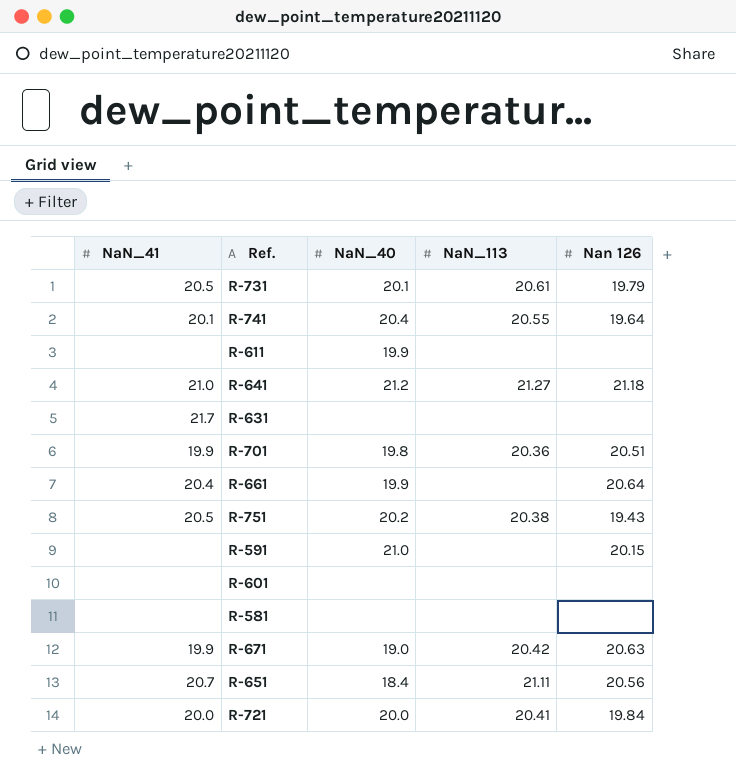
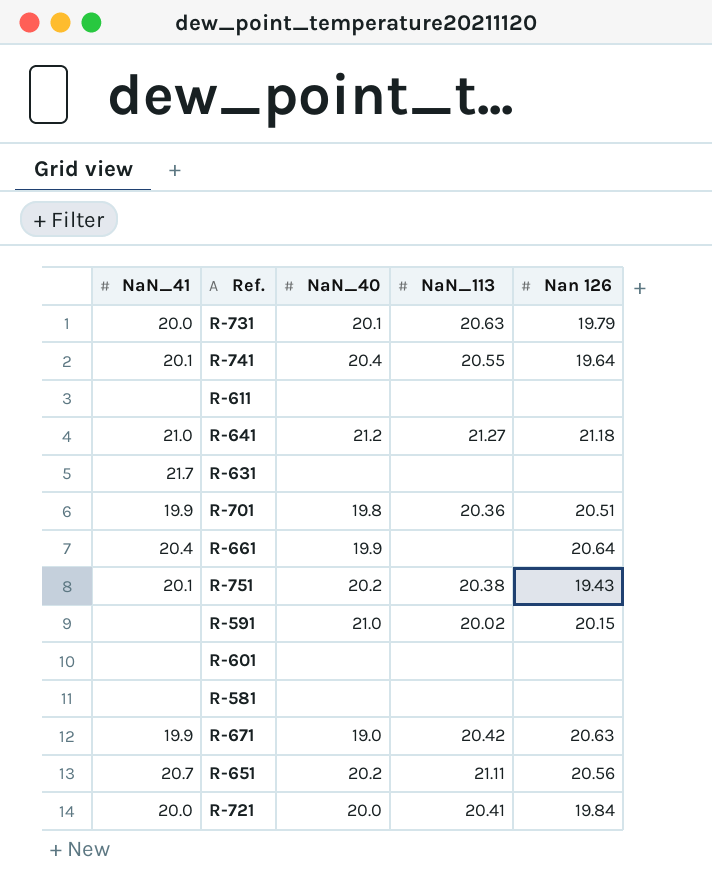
R-731 | NaN_41: 20.5 -> 20.0
R-731 | NaN_113: 20.61 -> 20.63
R-611 | NaN_40: 19.9 -> none
R-751 | NaN_41: 20.5 -> 20.1
R-591 | NaN_113: none -> 20.02
R-651 | NaN_40: 18.4 -> 20.2

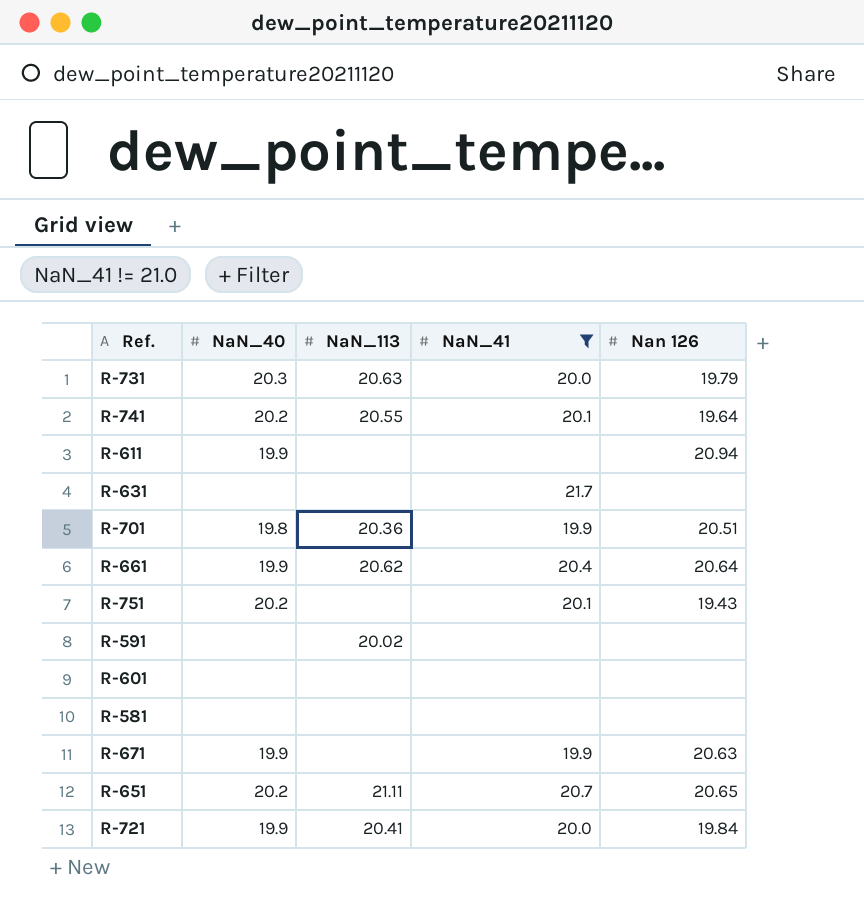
filter: none -> NaN_41 != 21.0
column NaN_41 | position: 1 -> 4
R-731 | NaN_40: 20.1 -> 20.3
R-741 | NaN_40: 20.4 -> 20.2
R-611 | NaN_40: none -> 19.9
R-611 | Nan 126: none -> 20.94
R-661 | NaN_113: none -> 20.62
R-751 | NaN_113: 20.38 -> none
R-591 | NaN_40: 21.0 -> none
R-591 | Nan 126: 20.15 -> none
R-671 | NaN_40: 19.0 -> 19.9
R-671 | NaN_113: 20.42 -> none
R-651 | Nan 126: 20.56 -> 20.65
R-721 | NaN_40: 20.0 -> 19.9

